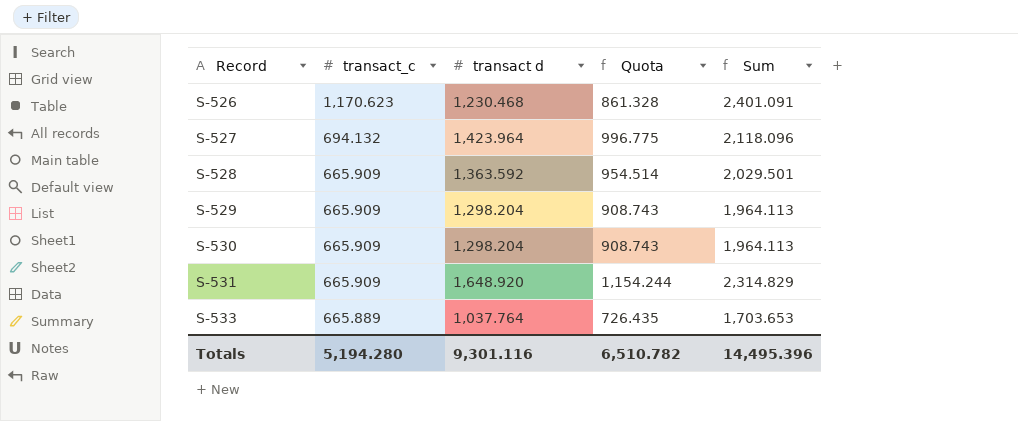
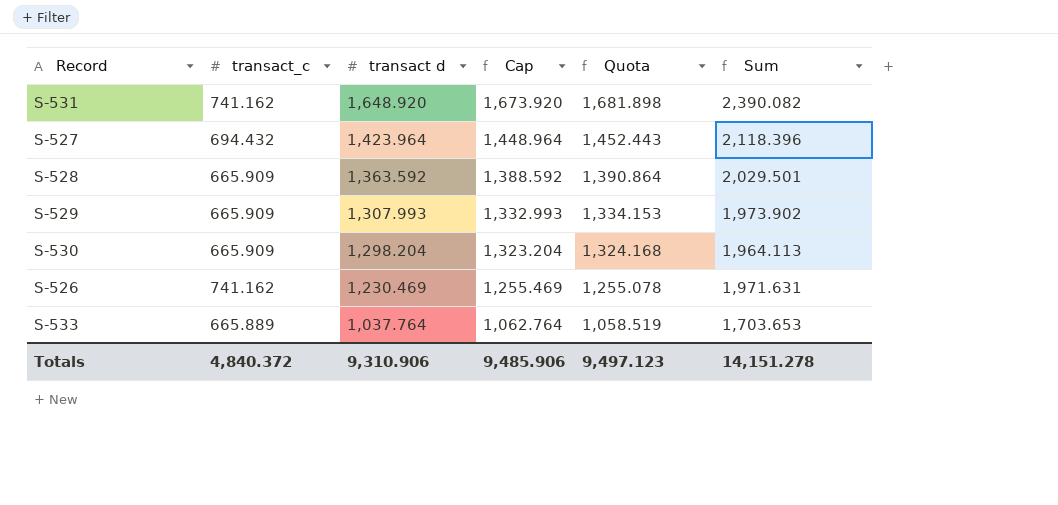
row order: Record ascending -> transact d descending
column Cap | formula: none -> [transact d] + 25
column Quota | formula: [transact d] * 0.7 -> [transact d] * 1.02
S-531 | transact_c: 665.909 -> 741.162
S-531 | Sum: 2,314.829 -> 2,390.082
S-527 | transact_c: 694.132 -> 694.432
S-527 | Sum: 2,118.096 -> 2,118.396
S-529 | transact d: 1,298.204 -> 1,307.993
S-529 | Sum: 1,964.113 -> 1,973.902
S-526 | transact_c: 1,170.623 -> 741.162
S-526 | transact d: 1,230.468 -> 1,230.469
S-526 | Sum: 2,401.091 -> 1,971.631
Totals | transact_c: 5,194.280 -> 4,840.372
Totals | transact d: 9,301.116 -> 9,310.906
Totals | Quota: 6,510.782 -> 9,497.123
Totals | Sum: 14,495.396 -> 14,151.278

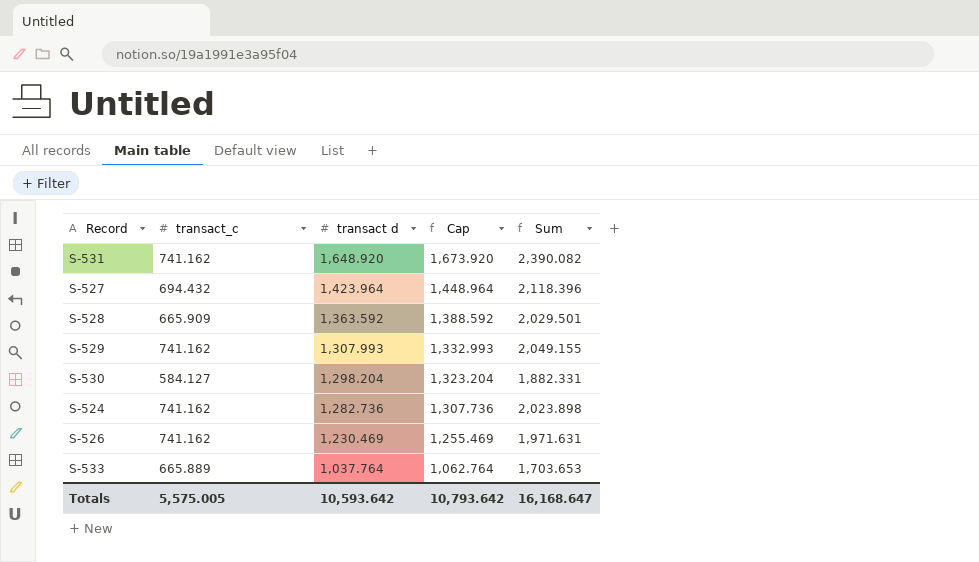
column Quota | formula: [transact d] * 1.02 -> none
S-529 | transact_c: 665.909 -> 741.162
S-529 | Sum: 1,973.902 -> 2,049.155
S-530 | transact_c: 665.909 -> 584.127
S-530 | Sum: 1,964.113 -> 1,882.331
row S-524: none -> 741.162 | 1,282.736 | 1,307.736 | 2,023.898
Totals | transact_c: 4,840.372 -> 5,575.005
Totals | transact d: 9,310.906 -> 10,593.642
Totals | Cap: 9,485.906 -> 10,793.642
Totals | Sum: 14,151.278 -> 16,168.647

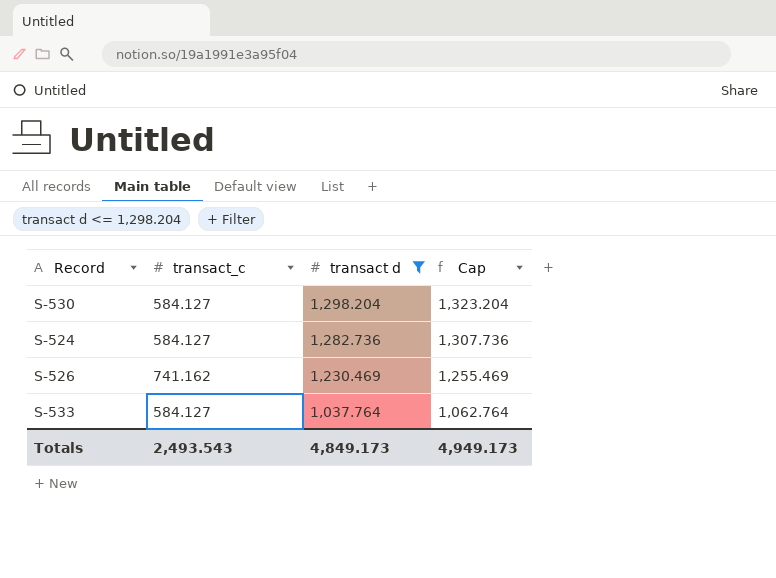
filter: none -> transact d <= 1,298.204
column Sum | formula: [transact_c] + [transact d] -> none
S-524 | transact_c: 741.162 -> 584.127
S-533 | transact_c: 665.889 -> 584.127
Totals | transact_c: 5,575.005 -> 2,493.543
Totals | transact d: 10,593.642 -> 4,849.173
Totals | Cap: 10,793.642 -> 4,949.173

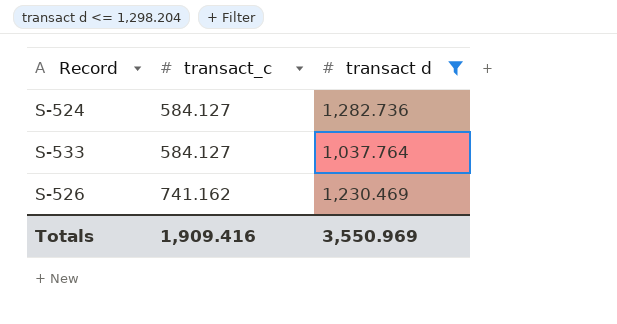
row order: transact d descending -> transact_c ascending
column Cap | formula: [transact d] + 25 -> none
row S-530: 584.127 | 1,298.204 | 1,323.204 -> none
Totals | transact_c: 2,493.543 -> 1,909.416
Totals | transact d: 4,849.173 -> 3,550.969

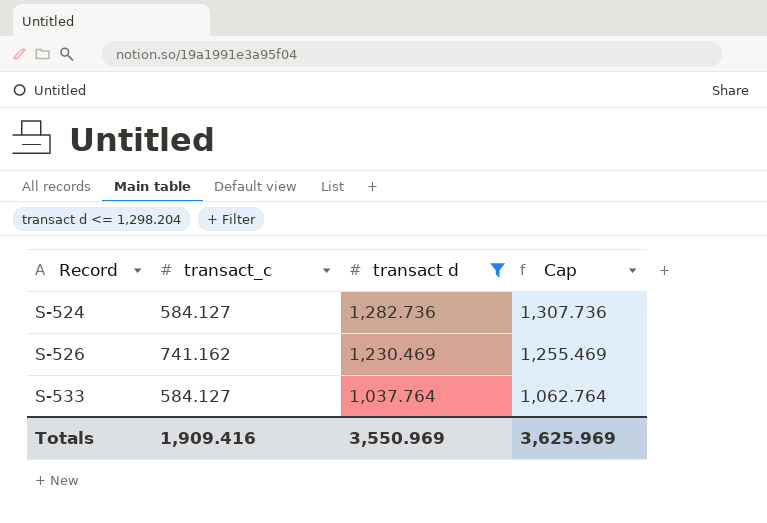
row order: transact_c ascending -> Record ascending
column Cap | formula: none -> [transact d] + 25

